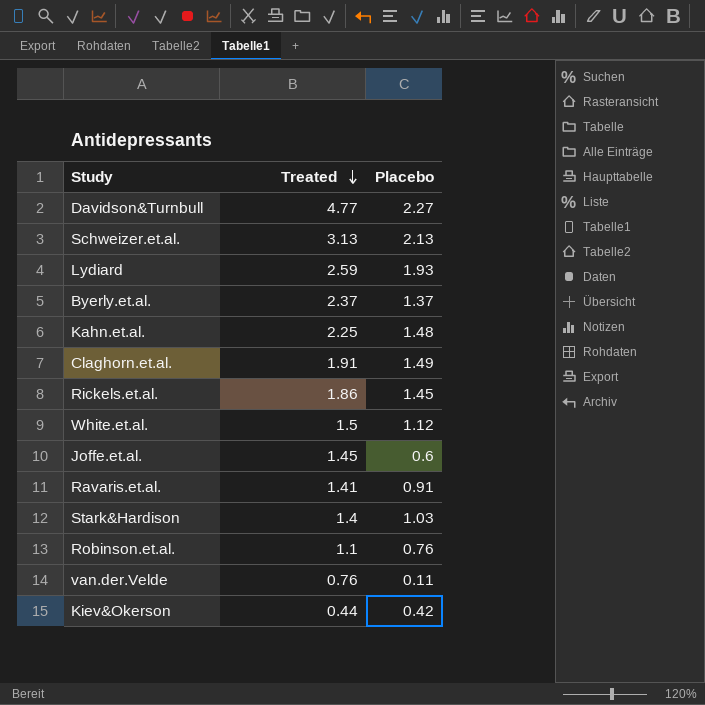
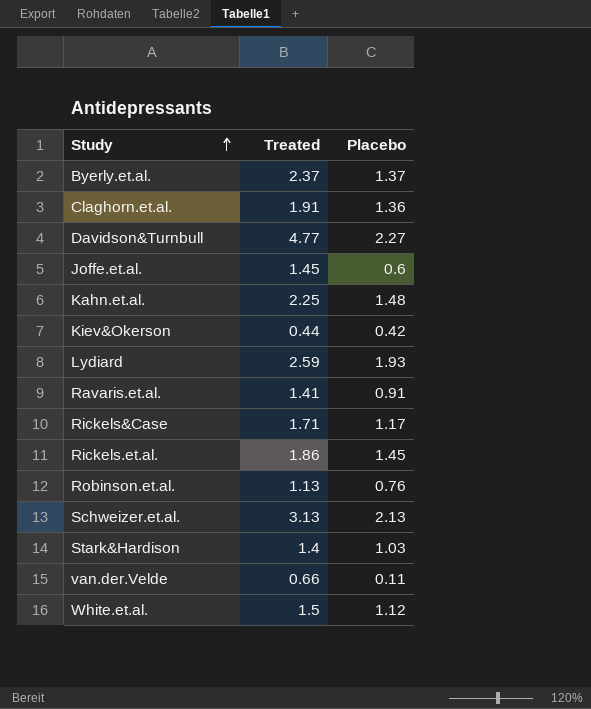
row order: Treated descending -> Study ascending
Claghorn.et.al. | Placebo: 1.49 -> 1.36
row Rickels&Case: none -> 1.71 | 1.17
Robinson.et.al. | Treated: 1.1 -> 1.13
van.der.Velde | Treated: 0.76 -> 0.66

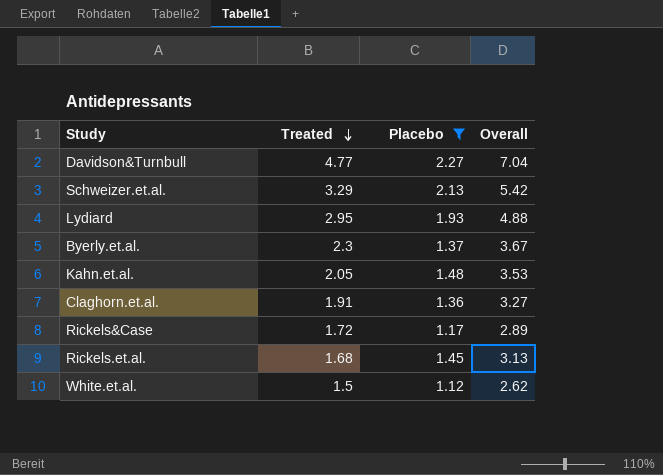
filter: none -> Placebo >= 1.12
row order: Study ascending -> Treated descending
column Overall | formula: none -> [Treated] + [Placebo]
Schweizer.et.al. | Treated: 3.13 -> 3.29
Lydiard | Treated: 2.59 -> 2.95
Byerly.et.al. | Treated: 2.37 -> 2.3
Kahn.et.al. | Treated: 2.25 -> 2.05
Rickels&Case | Treated: 1.71 -> 1.72
Rickels.et.al. | Treated: 1.86 -> 1.68

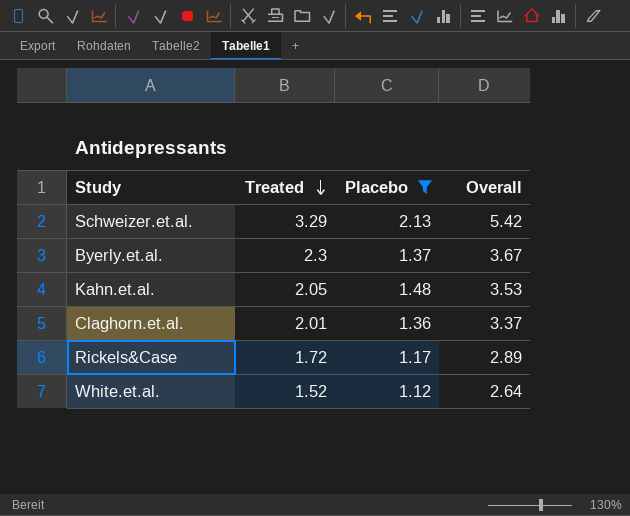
row Davidson&Turnbull: 4.77 | 2.27 | 7.04 -> none
row Lydiard: 2.95 | 1.93 | 4.88 -> none
row Rickels.et.al.: 1.68 | 1.45 | 3.13 -> none
Claghorn.et.al. | Treated: 1.91 -> 2.01
Claghorn.et.al. | Overall: 3.27 -> 3.37
White.et.al. | Treated: 1.5 -> 1.52
White.et.al. | Overall: 2.62 -> 2.64

